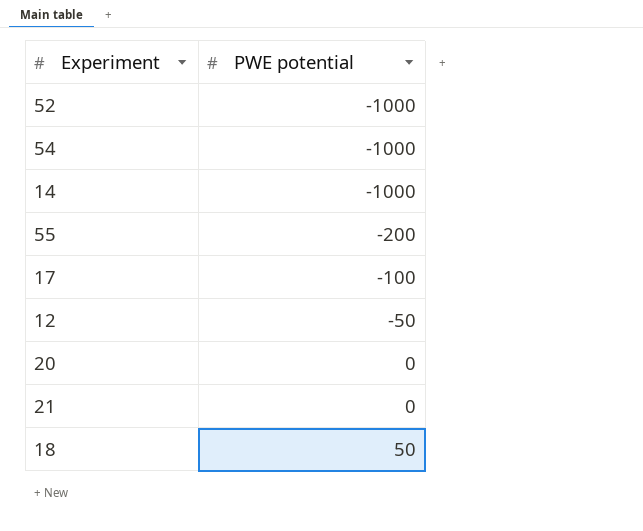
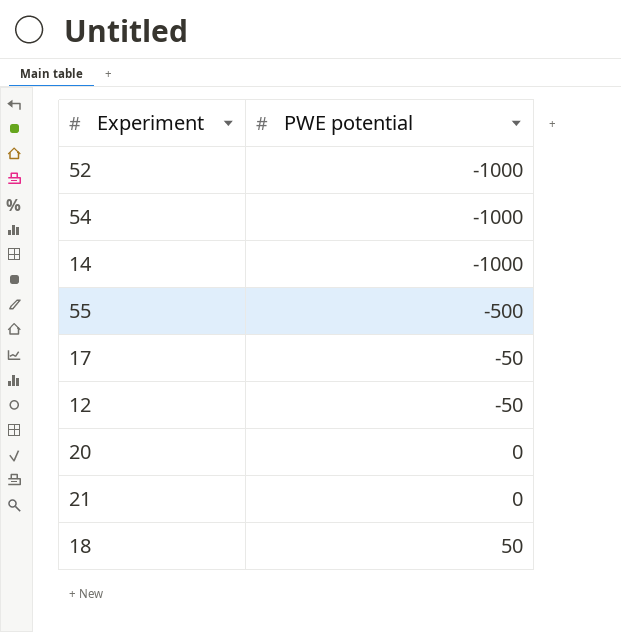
55 | PWE potential: -200 -> -500
17 | PWE potential: -100 -> -50

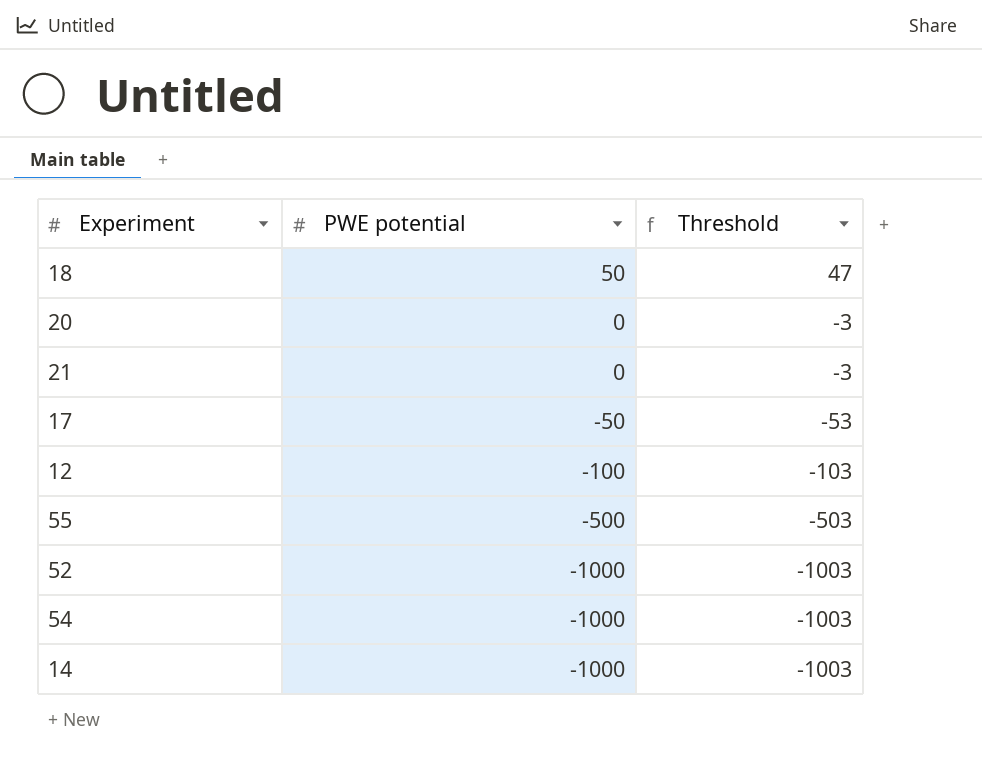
row order: PWE potential ascending -> PWE potential descending
column Threshold | formula: none -> [PWE potential] - 3
12 | PWE potential: -50 -> -100

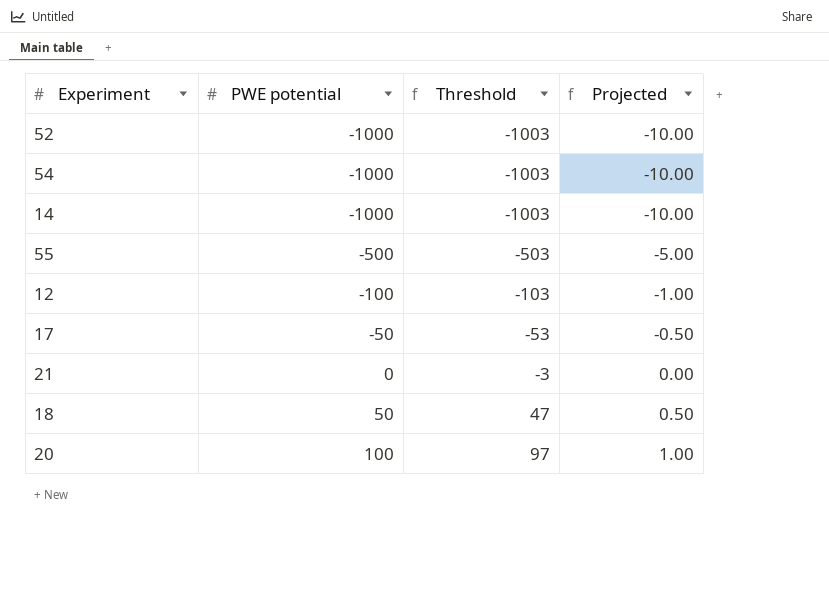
row order: PWE potential descending -> PWE potential ascending
column Projected | formula: none -> [PWE potential] * 0.01
20 | PWE potential: 0 -> 100
20 | Threshold: -3 -> 97

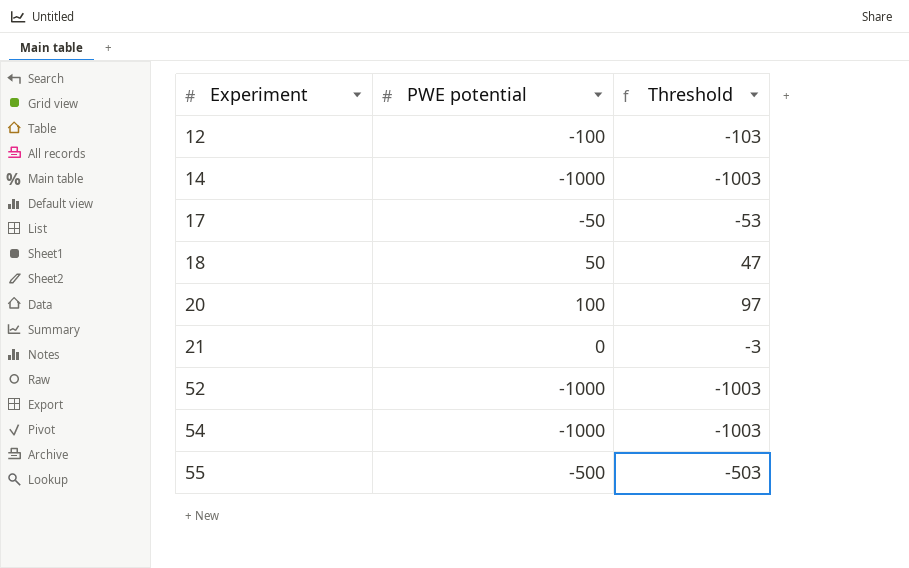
row order: PWE potential ascending -> Experiment ascending
column Projected | formula: [PWE potential] * 0.01 -> none

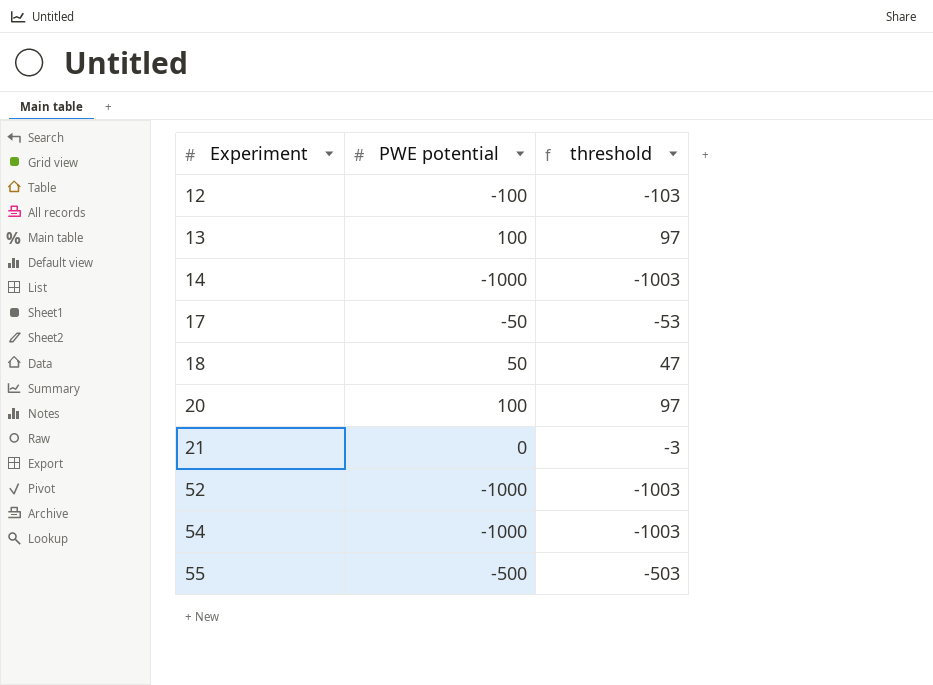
column name: Threshold -> threshold
row 13: none -> 100 | 97

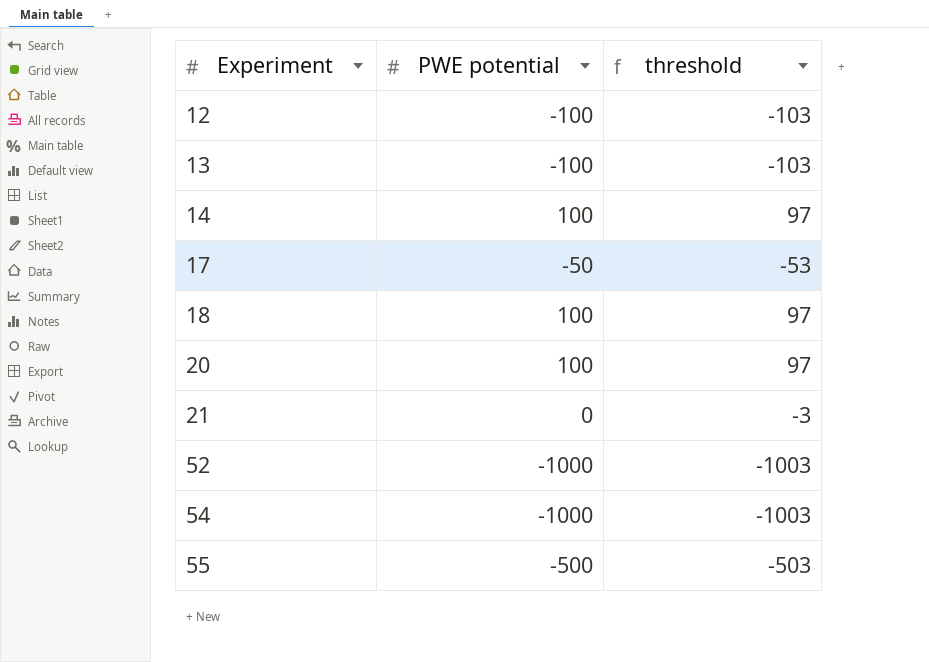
13 | PWE potential: 100 -> -100
13 | threshold: 97 -> -103
14 | PWE potential: -1000 -> 100
14 | threshold: -1003 -> 97
18 | PWE potential: 50 -> 100
18 | threshold: 47 -> 97

